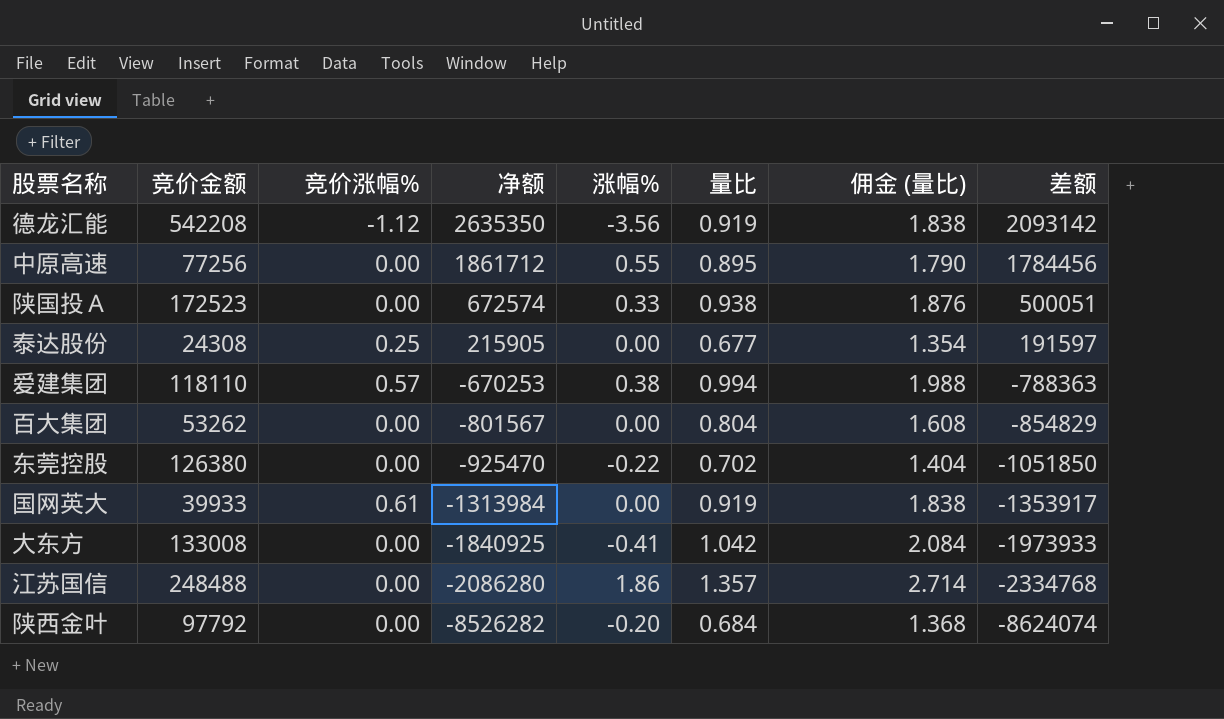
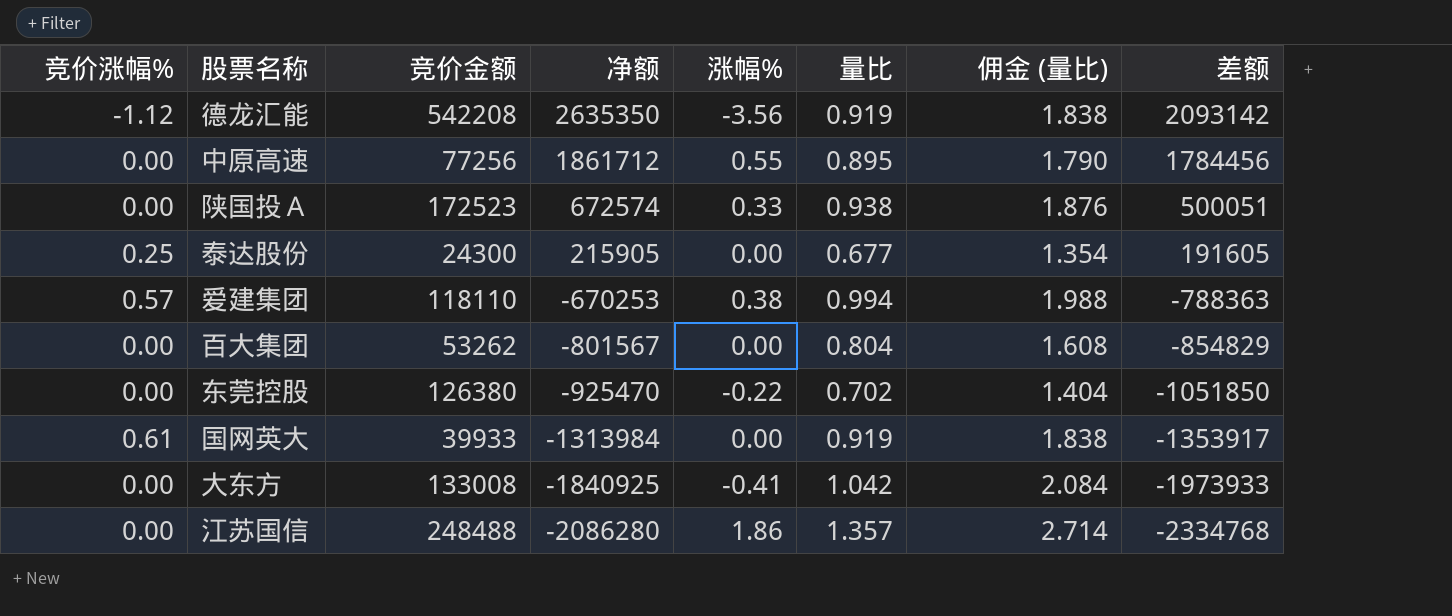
column 竞价涨幅% | position: 3 -> 1
row 陕西金叶: 97792 | 0.00 | -8526282 | -0.20 | 0.684 | 1.368 | -8624074 -> none
泰达股份 | 竞价金额: 24308 -> 24300
泰达股份 | 差额: 191597 -> 191605

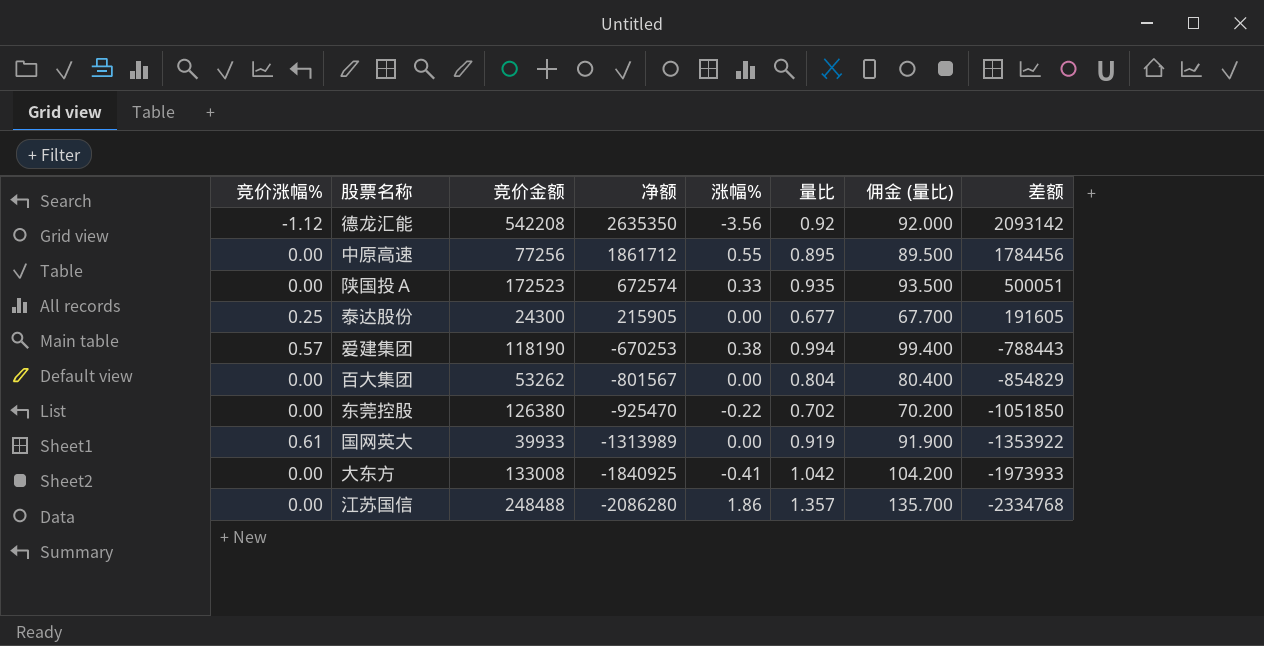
column 佣金 (量比) | formula: [量比] * 2 -> [量比] * 100
德龙汇能 | 量比: 0.919 -> 0.92
陕国投Ａ | 量比: 0.938 -> 0.935
爱建集团 | 竞价金额: 118110 -> 118190
爱建集团 | 差额: -788363 -> -788443
国网英大 | 净额: -1313984 -> -1313989
国网英大 | 差额: -1353917 -> -1353922

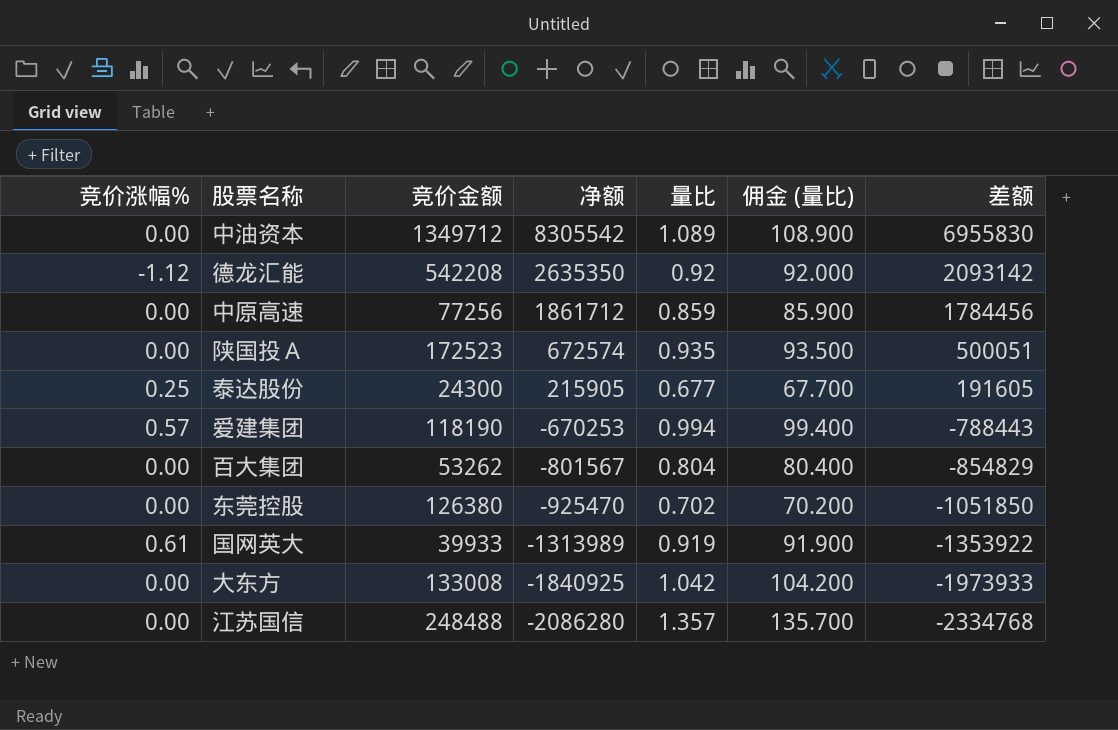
column 涨幅% | position: 5 -> none
row 中油资本: none -> 0.00 | 1349712 | 8305542 | 1.089 | 108.900 | 6955830
中原高速 | 量比: 0.895 -> 0.859
中原高速 | 佣金 (量比): 89.500 -> 85.900

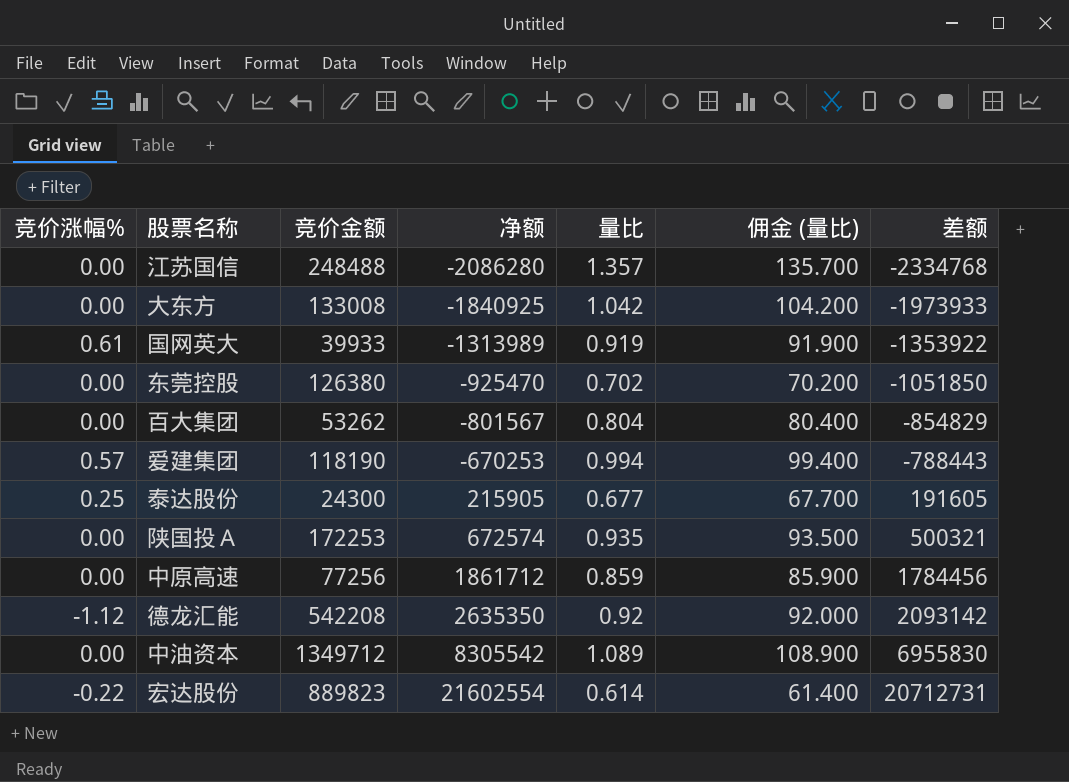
row order: 净额 descending -> 净额 ascending
陕国投Ａ | 竞价金额: 172523 -> 172253
陕国投Ａ | 差额: 500051 -> 500321
row 宏达股份: none -> -0.22 | 889823 | 21602554 | 0.614 | 61.400 | 20712731

